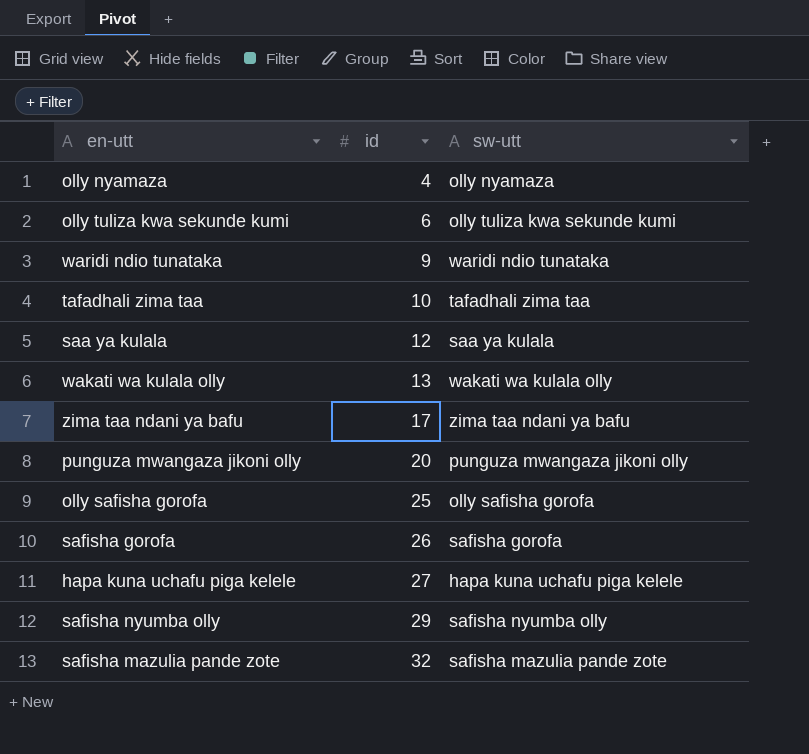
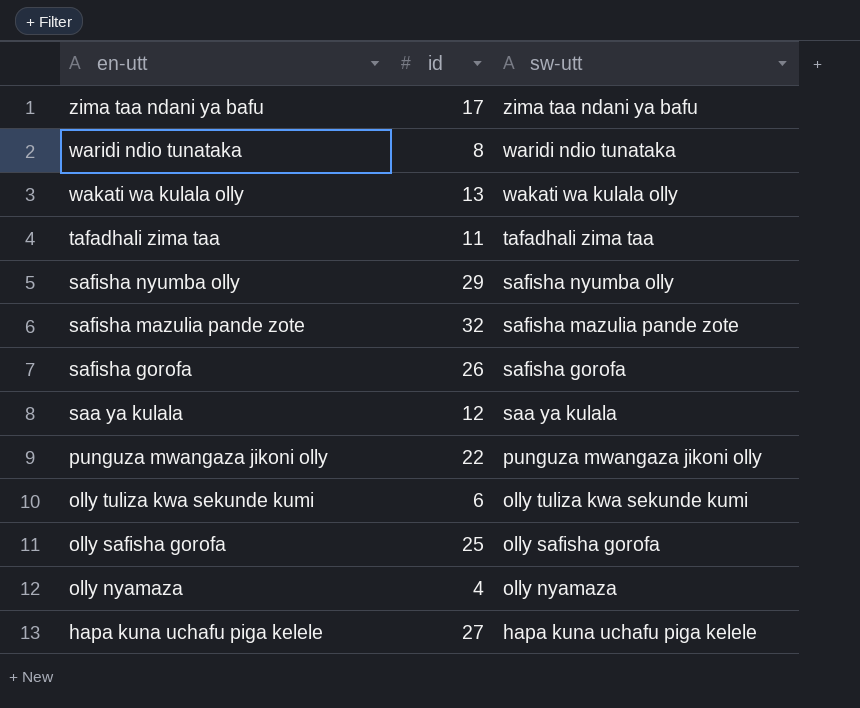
row order: id ascending -> en-utt descending
waridi ndio tunataka | id: 9 -> 8
tafadhali zima taa | id: 10 -> 11
punguza mwangaza jikoni olly | id: 20 -> 22

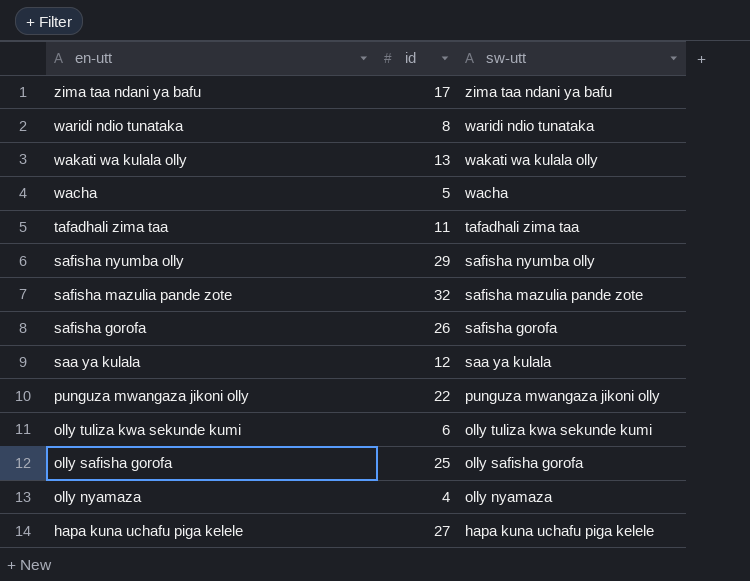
row wacha: none -> 5 | wacha

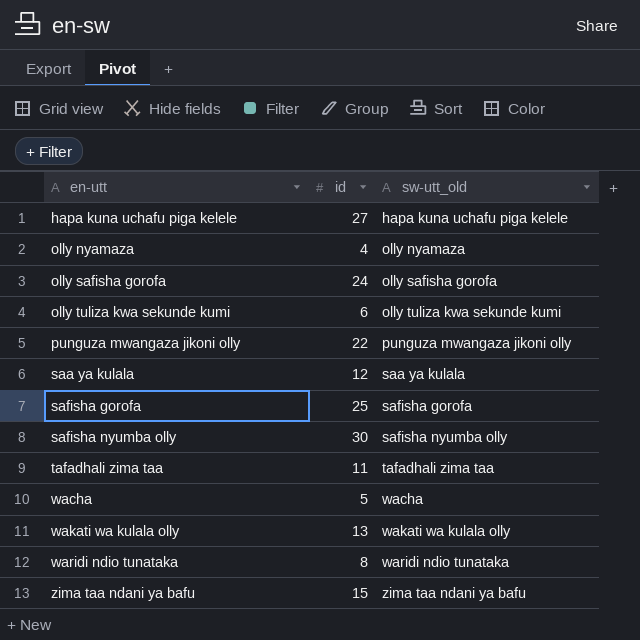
row order: en-utt descending -> en-utt ascending
column name: sw-utt -> sw-utt_old
row safisha mazulia pande zote: 32 | safisha mazulia pande zote -> none
olly safisha gorofa | id: 25 -> 24
safisha gorofa | id: 26 -> 25
safisha nyumba olly | id: 29 -> 30
zima taa ndani ya bafu | id: 17 -> 15

